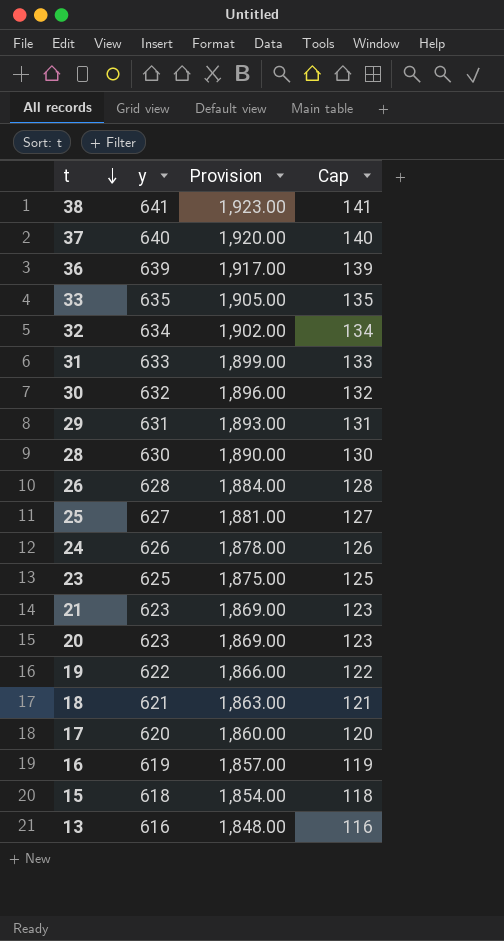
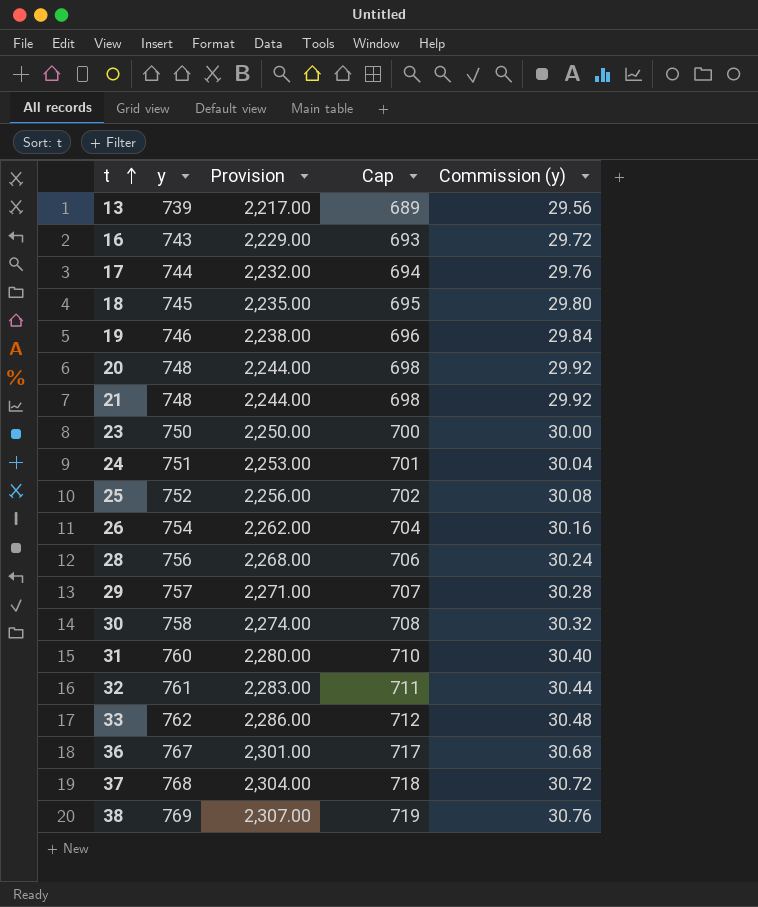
row order: t descending -> t ascending
column Cap | formula: [y] - 500 -> [y] - 50
column Commission (y) | formula: none -> [y] * 0.04
row 15: 618 | 1,854.00 | 118 -> none
13 | y: 616 -> 739
13 | Provision: 1,848.00 -> 2,217.00
16 | y: 619 -> 743
16 | Provision: 1,857.00 -> 2,229.00
17 | y: 620 -> 744
17 | Provision: 1,860.00 -> 2,232.00
18 | y: 621 -> 745
18 | Provision: 1,863.00 -> 2,235.00
19 | y: 622 -> 746
19 | Provision: 1,866.00 -> 2,238.00
20 | y: 623 -> 748
20 | Provision: 1,869.00 -> 2,244.00
21 | y: 623 -> 748
21 | Provision: 1,869.00 -> 2,244.00
23 | y: 625 -> 750
23 | Provision: 1,875.00 -> 2,250.00
24 | y: 626 -> 751
24 | Provision: 1,878.00 -> 2,253.00
25 | y: 627 -> 752
25 | Provision: 1,881.00 -> 2,256.00
26 | y: 628 -> 754
26 | Provision: 1,884.00 -> 2,262.00
28 | y: 630 -> 756
28 | Provision: 1,890.00 -> 2,268.00
29 | y: 631 -> 757
29 | Provision: 1,893.00 -> 2,271.00
30 | y: 632 -> 758
30 | Provision: 1,896.00 -> 2,274.00
31 | y: 633 -> 760
31 | Provision: 1,899.00 -> 2,280.00
32 | y: 634 -> 761
32 | Provision: 1,902.00 -> 2,283.00
33 | y: 635 -> 762
33 | Provision: 1,905.00 -> 2,286.00
36 | y: 639 -> 767
36 | Provision: 1,917.00 -> 2,301.00
37 | y: 640 -> 768
37 | Provision: 1,920.00 -> 2,304.00
38 | y: 641 -> 769
38 | Provision: 1,923.00 -> 2,307.00

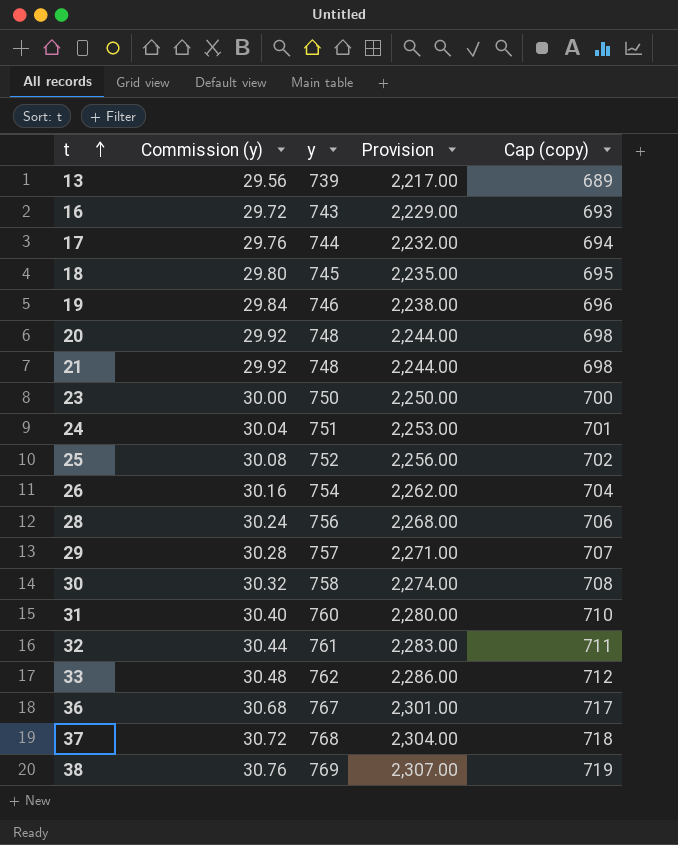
column Commission (y) | position: 5 -> 2
column name: Cap -> Cap (copy)

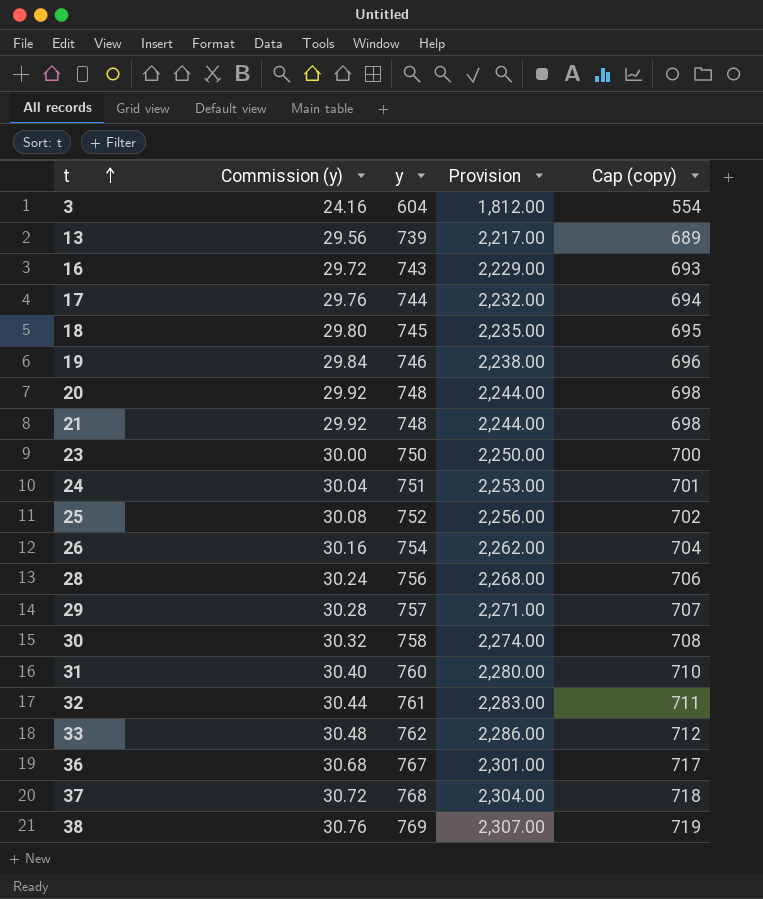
row 3: none -> 24.16 | 604 | 1,812.00 | 554

